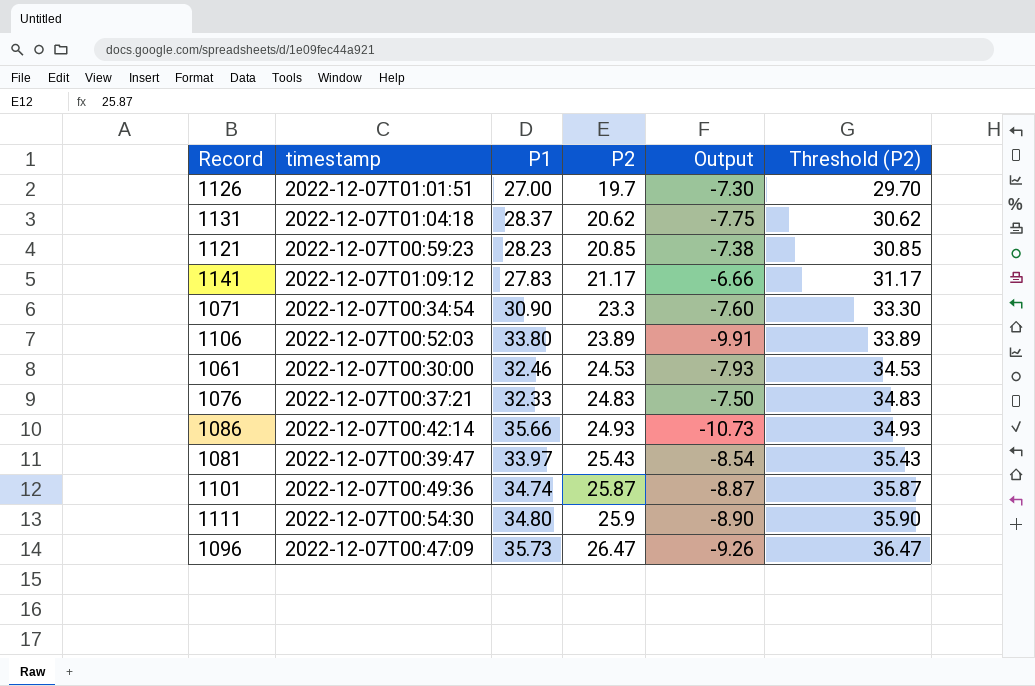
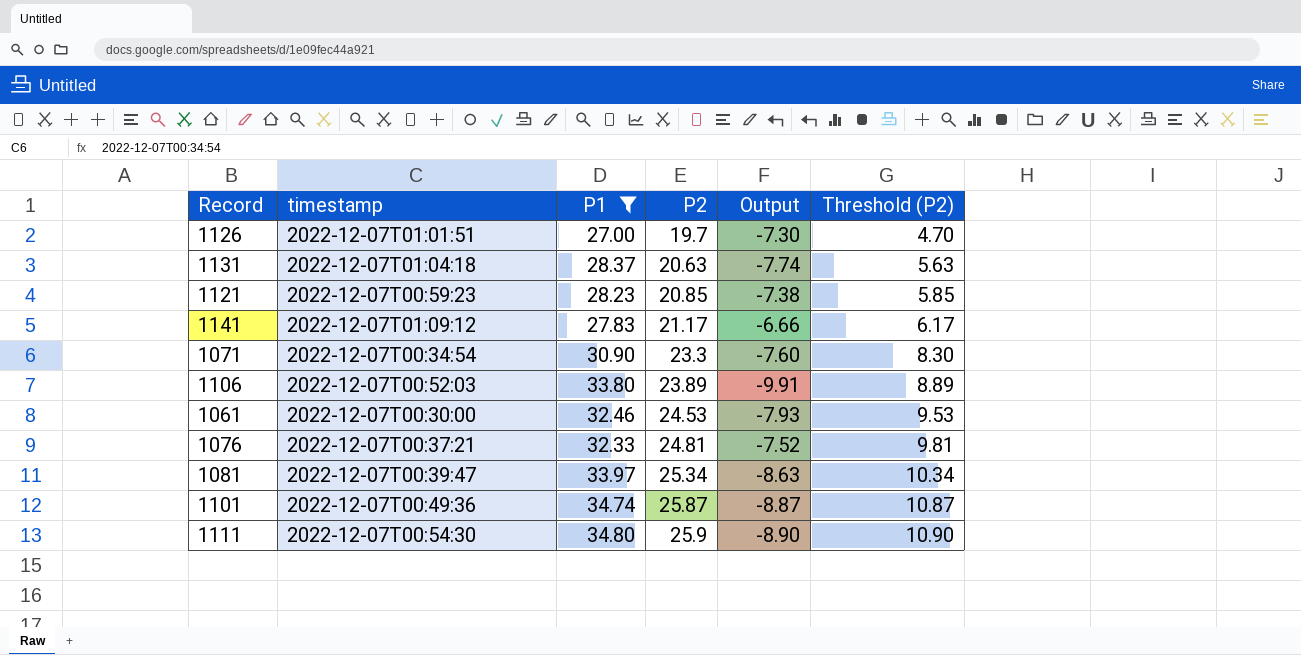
filter: none -> P1 <= 34.80
column Threshold (P2) | formula: [P2] + 10 -> [P2] - 15
1131 | P2: 20.62 -> 20.63
1131 | Output: -7.75 -> -7.74
1076 | P2: 24.83 -> 24.81
1076 | Output: -7.50 -> -7.52
1081 | P2: 25.43 -> 25.34
1081 | Output: -8.54 -> -8.63

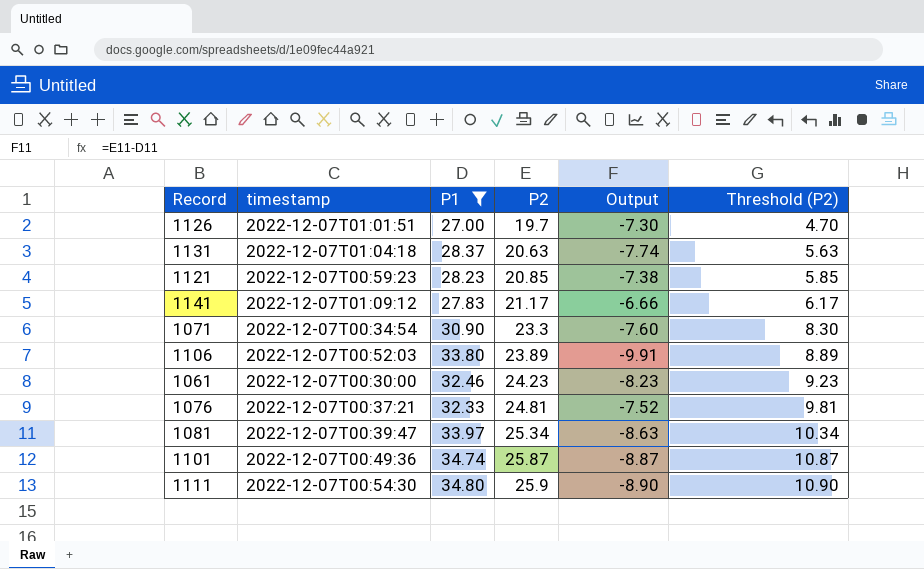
1061 | P2: 24.53 -> 24.23
1061 | Output: -7.93 -> -8.23
1061 | Threshold (P2): 9.53 -> 9.23

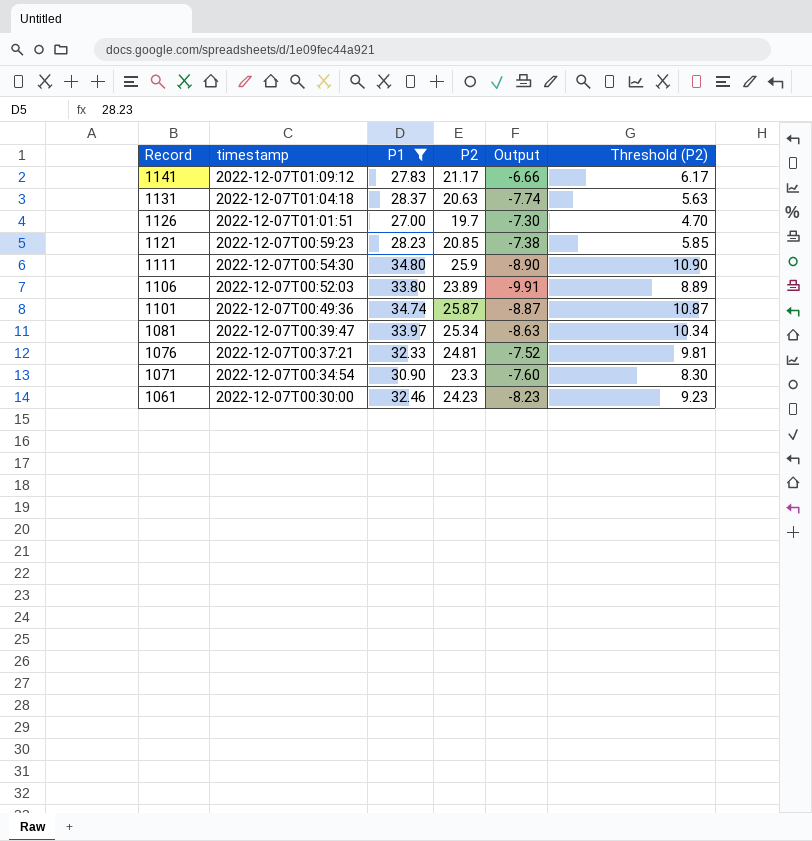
row order: P2 ascending -> Record descending

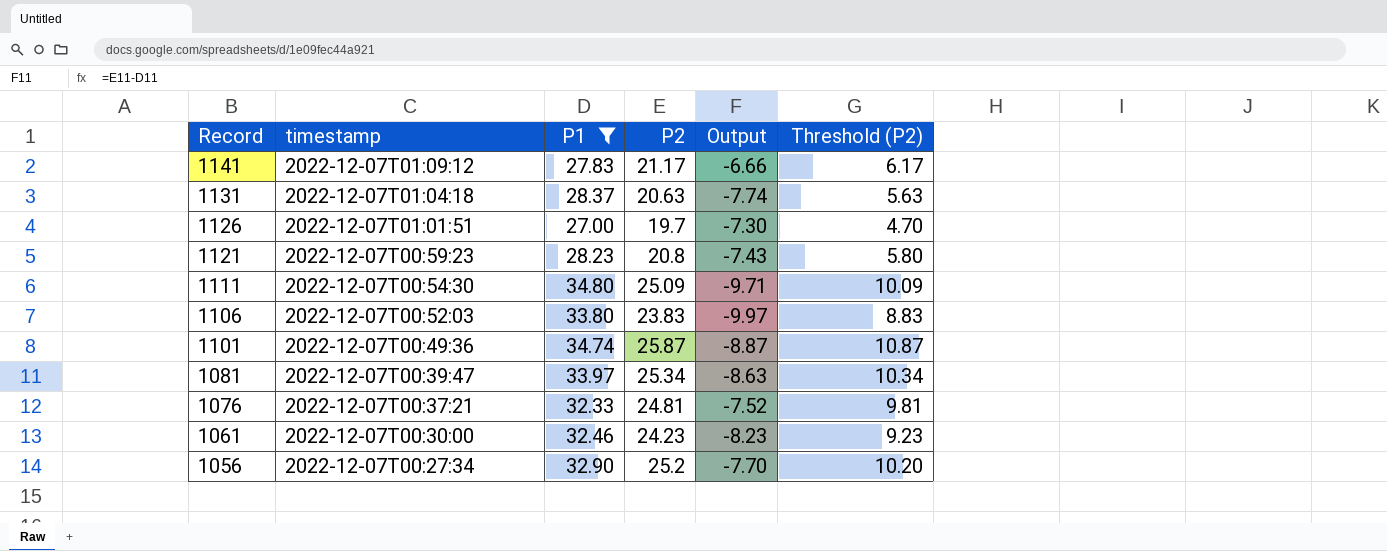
row 1071: 2022-12-07T00:34:54 | 30.90 | 23.3 | -7.60 | 8.30 -> none
1121 | P2: 20.85 -> 20.8
1121 | Output: -7.38 -> -7.43
1121 | Threshold (P2): 5.85 -> 5.80
1111 | P2: 25.9 -> 25.09
1111 | Output: -8.90 -> -9.71
1111 | Threshold (P2): 10.90 -> 10.09
1106 | P2: 23.89 -> 23.83
1106 | Output: -9.91 -> -9.97
1106 | Threshold (P2): 8.89 -> 8.83
row 1056: none -> 2022-12-07T00:27:34 | 32.90 | 25.2 | -7.70 | 10.20

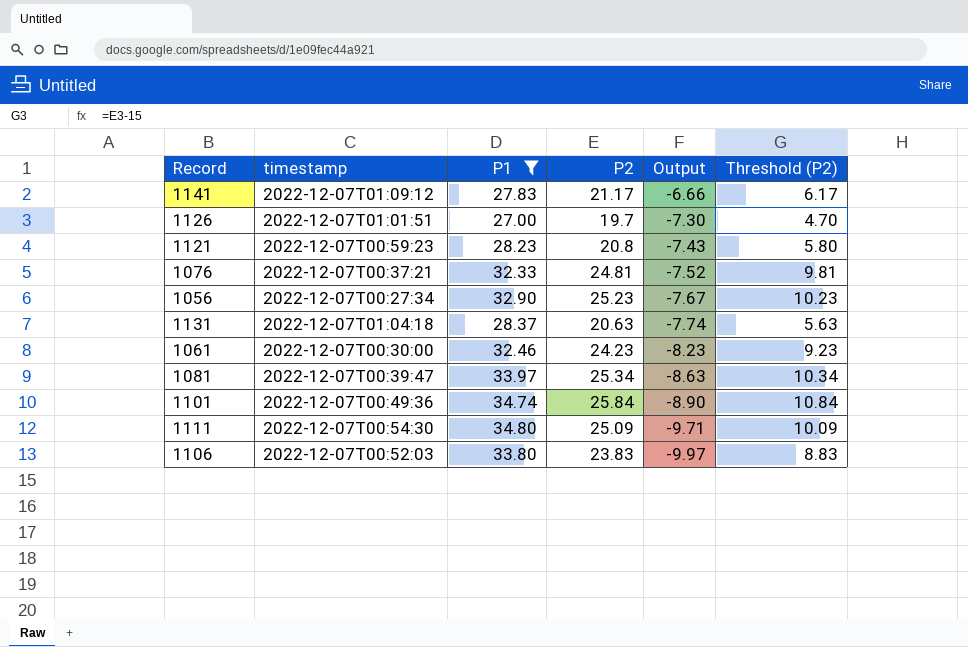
row order: Record descending -> Output descending
1056 | P2: 25.2 -> 25.23
1056 | Output: -7.70 -> -7.67
1056 | Threshold (P2): 10.20 -> 10.23
1101 | P2: 25.87 -> 25.84
1101 | Output: -8.87 -> -8.90
1101 | Threshold (P2): 10.87 -> 10.84

